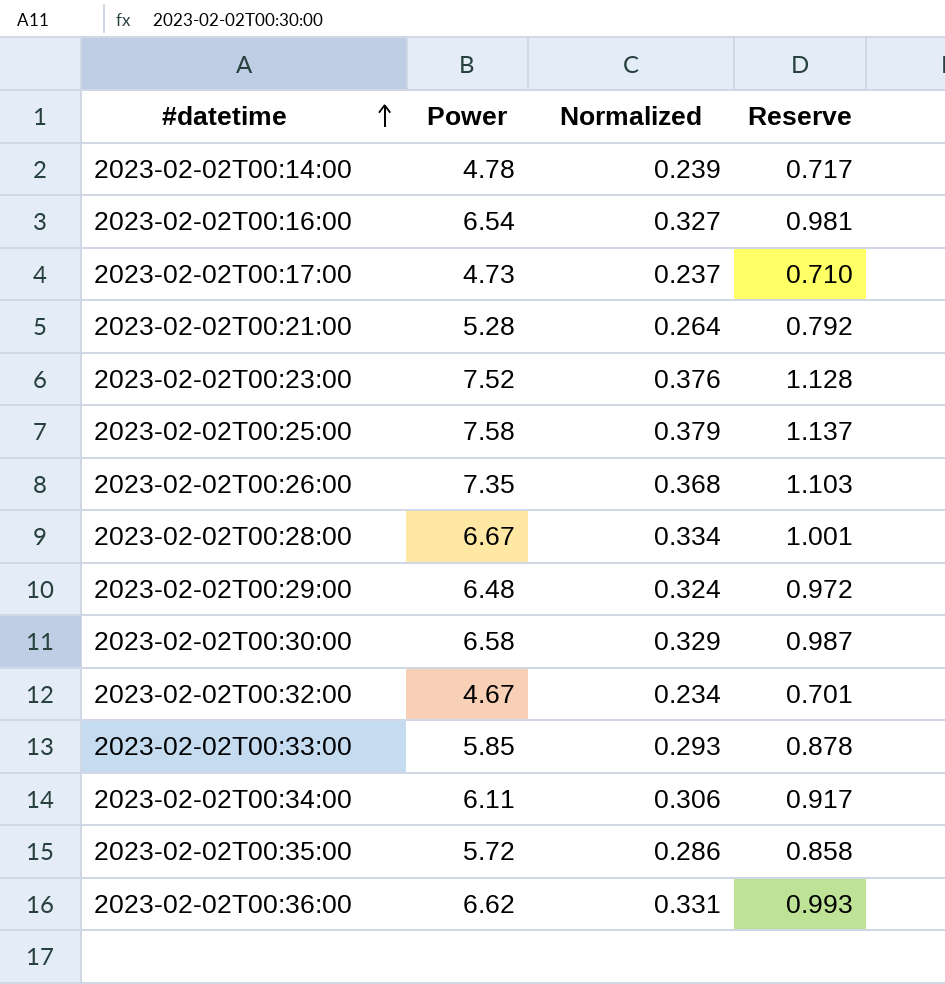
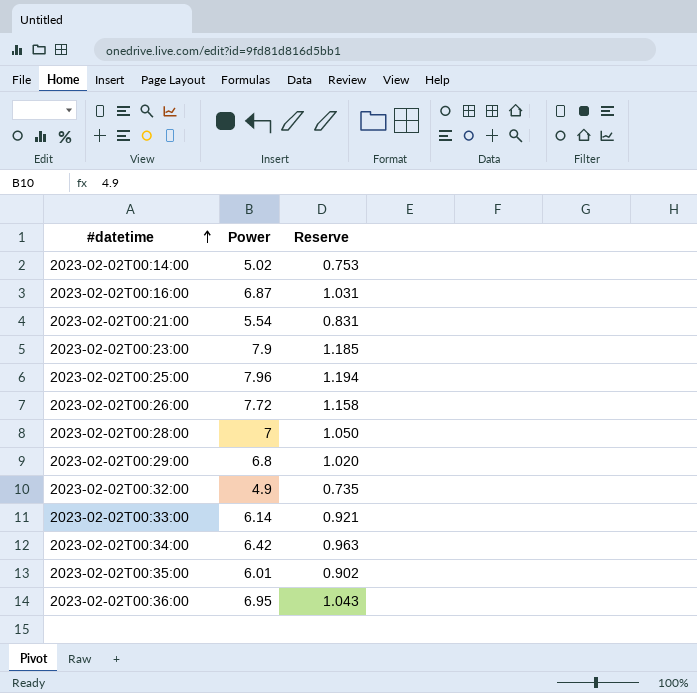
column Normalized | formula: [Power] * 0.05 -> none
row 2023-02-02T00:17:00: 4.73 | 0.237 | 0.710 -> none
row 2023-02-02T00:30:00: 6.58 | 0.329 | 0.987 -> none
2023-02-02T00:14:00 | Power: 4.78 -> 5.02
2023-02-02T00:14:00 | Reserve: 0.717 -> 0.753
2023-02-02T00:16:00 | Power: 6.54 -> 6.87
2023-02-02T00:16:00 | Reserve: 0.981 -> 1.031
2023-02-02T00:21:00 | Power: 5.28 -> 5.54
2023-02-02T00:21:00 | Reserve: 0.792 -> 0.831
2023-02-02T00:23:00 | Power: 7.52 -> 7.9
2023-02-02T00:23:00 | Reserve: 1.128 -> 1.185
2023-02-02T00:25:00 | Power: 7.58 -> 7.96
2023-02-02T00:25:00 | Reserve: 1.137 -> 1.194
2023-02-02T00:26:00 | Power: 7.35 -> 7.72
2023-02-02T00:26:00 | Reserve: 1.103 -> 1.158
2023-02-02T00:28:00 | Power: 6.67 -> 7
2023-02-02T00:28:00 | Reserve: 1.001 -> 1.050
2023-02-02T00:29:00 | Power: 6.48 -> 6.8
2023-02-02T00:29:00 | Reserve: 0.972 -> 1.020
2023-02-02T00:32:00 | Power: 4.67 -> 4.9
2023-02-02T00:32:00 | Reserve: 0.701 -> 0.735
2023-02-02T00:33:00 | Power: 5.85 -> 6.14
2023-02-02T00:33:00 | Reserve: 0.878 -> 0.921
2023-02-02T00:34:00 | Power: 6.11 -> 6.42
2023-02-02T00:34:00 | Reserve: 0.917 -> 0.963
2023-02-02T00:35:00 | Power: 5.72 -> 6.01
2023-02-02T00:35:00 | Reserve: 0.858 -> 0.902
2023-02-02T00:36:00 | Power: 6.62 -> 6.95
2023-02-02T00:36:00 | Reserve: 0.993 -> 1.043

